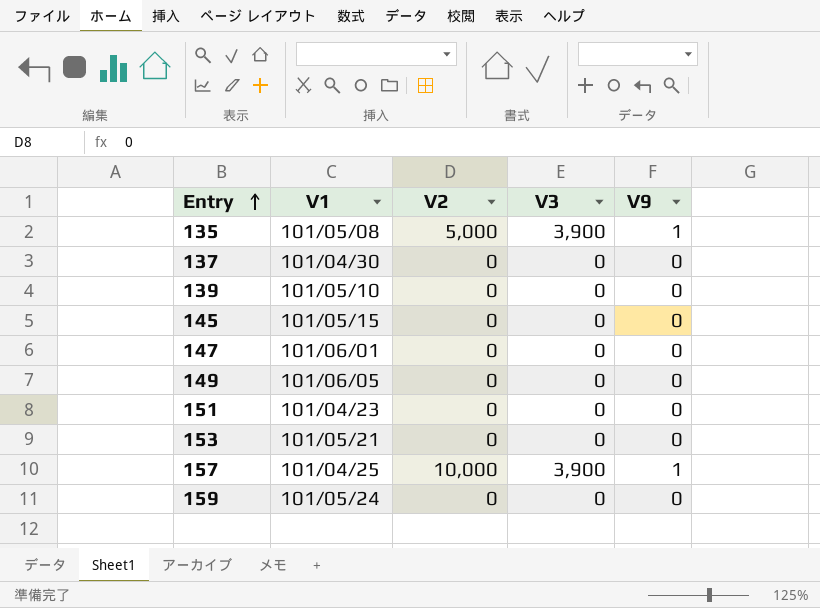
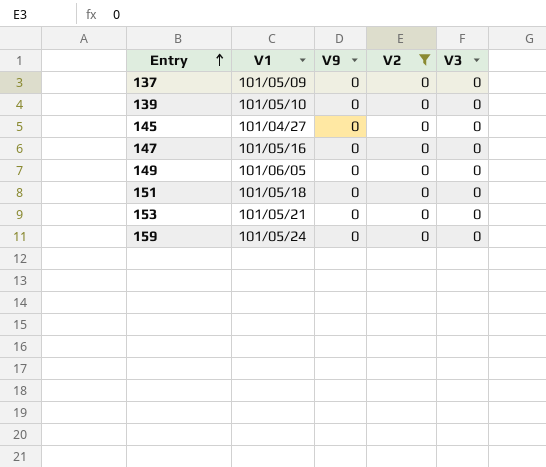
filter: none -> V2 = 0
column V9 | position: 5 -> 3
137 | V1: 101/04/30 -> 101/05/09
145 | V1: 101/05/15 -> 101/04/27
147 | V1: 101/06/01 -> 101/05/16
151 | V1: 101/04/23 -> 101/05/18

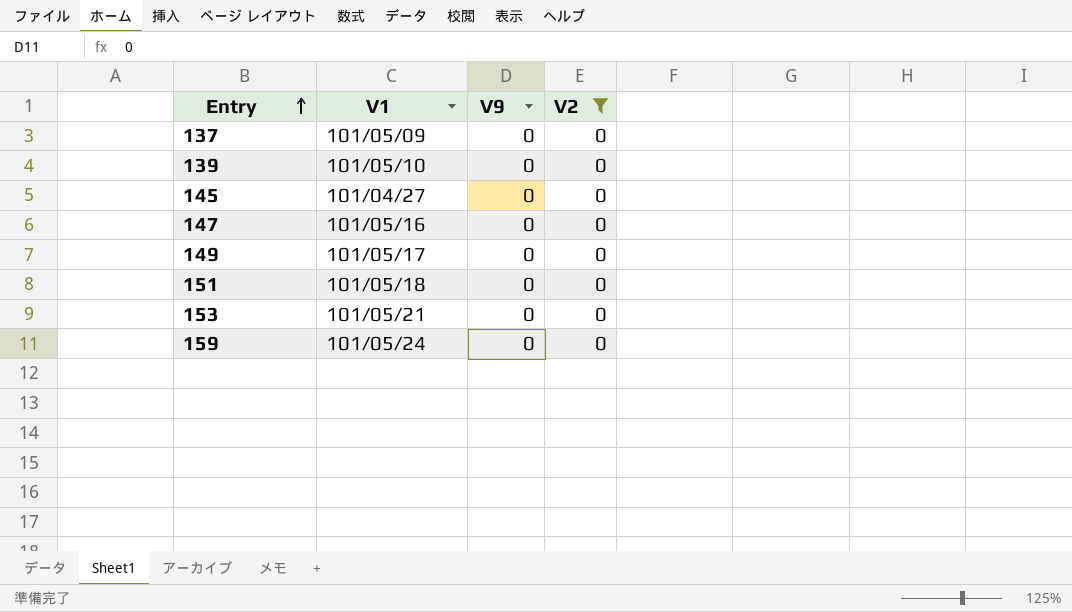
column V3 | position: 5 -> none
149 | V1: 101/06/05 -> 101/05/17

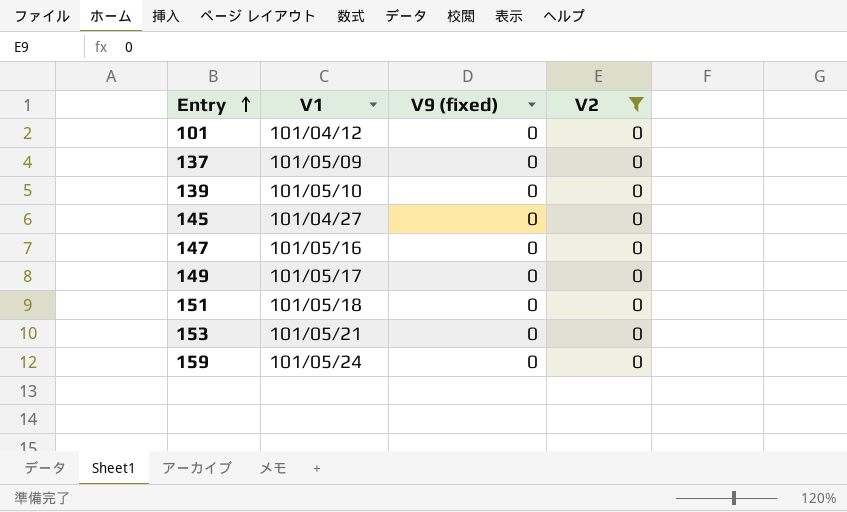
column name: V9 -> V9 (fixed)
row 101: none -> 101/04/12 | 0 | 0

